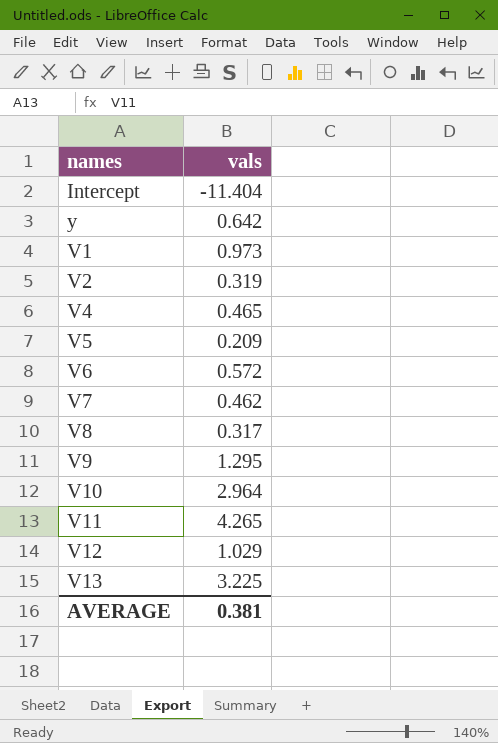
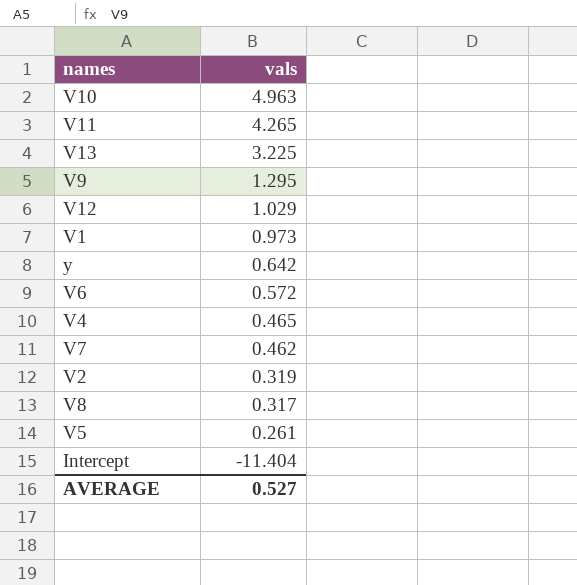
row order: none -> vals descending
V10 | vals: 2.964 -> 4.963
V5 | vals: 0.209 -> 0.261
AVERAGE | vals: 0.381 -> 0.527

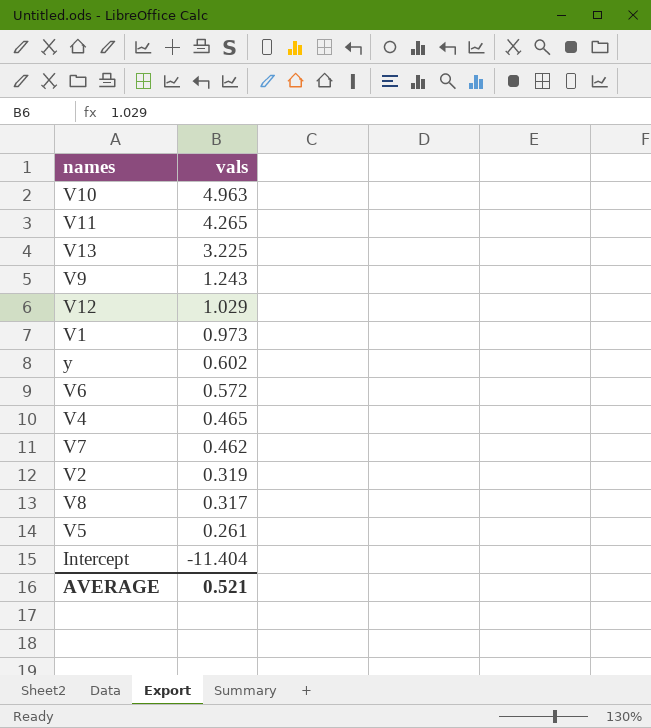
V9 | vals: 1.295 -> 1.243
y | vals: 0.642 -> 0.602
AVERAGE | vals: 0.527 -> 0.521

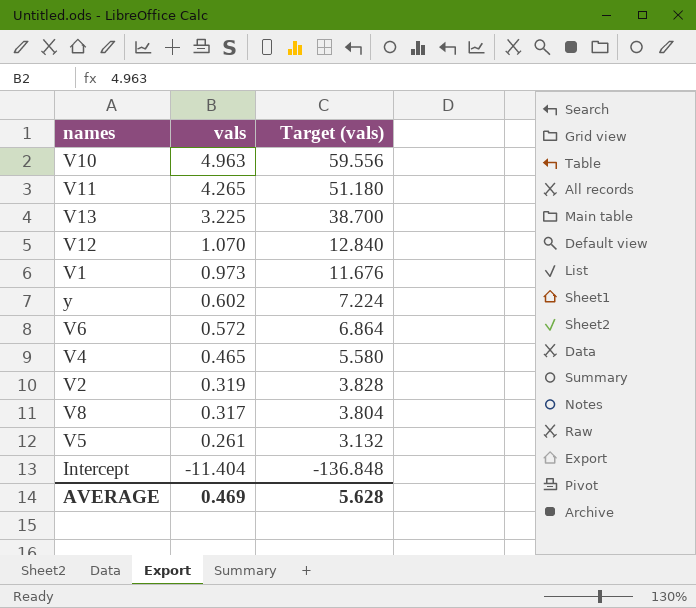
column Target (vals) | formula: none -> [vals] * 12
row V9: 1.243 -> none
row V7: 0.462 -> none
V12 | vals: 1.029 -> 1.070
AVERAGE | vals: 0.521 -> 0.469

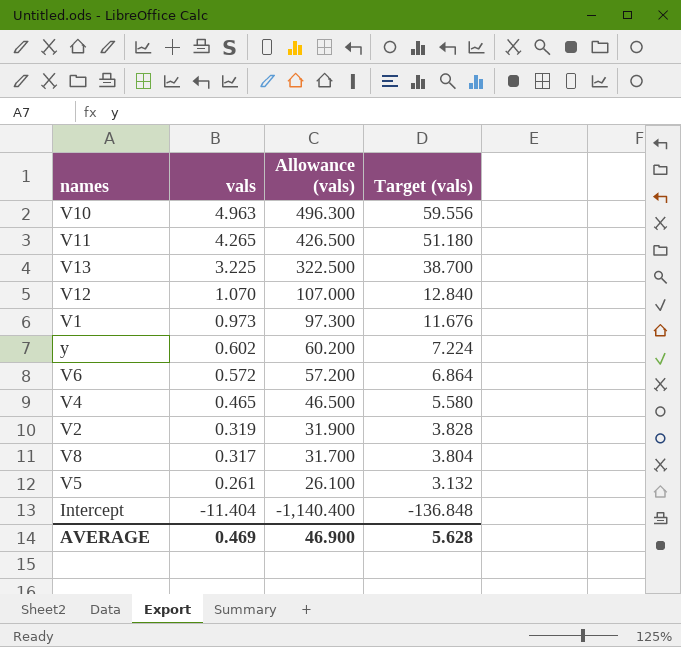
column Allowance (vals) | formula: none -> [vals] * 100

